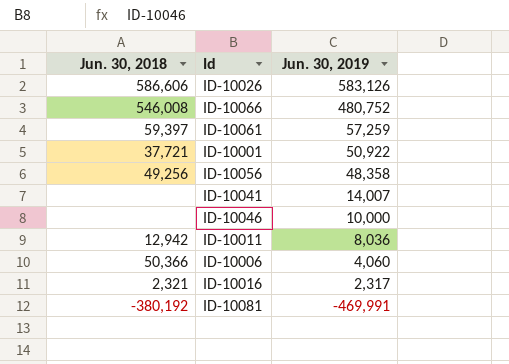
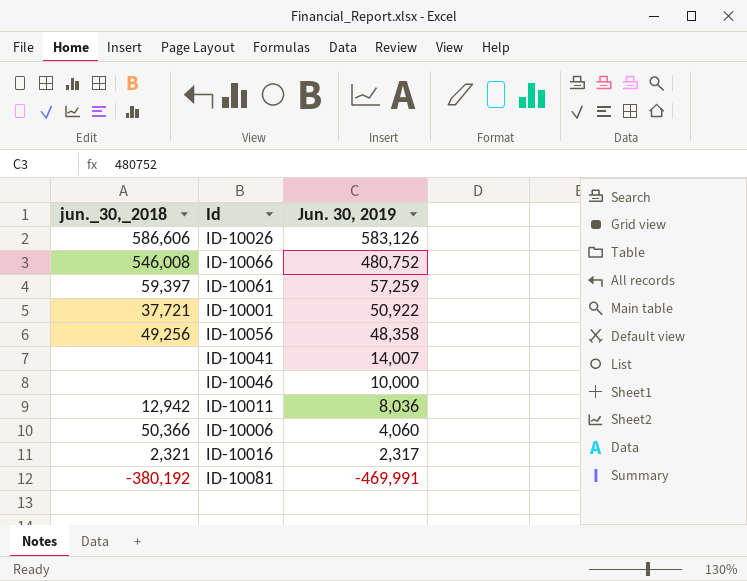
column name: Jun. 30, 2018 -> jun._30,_2018

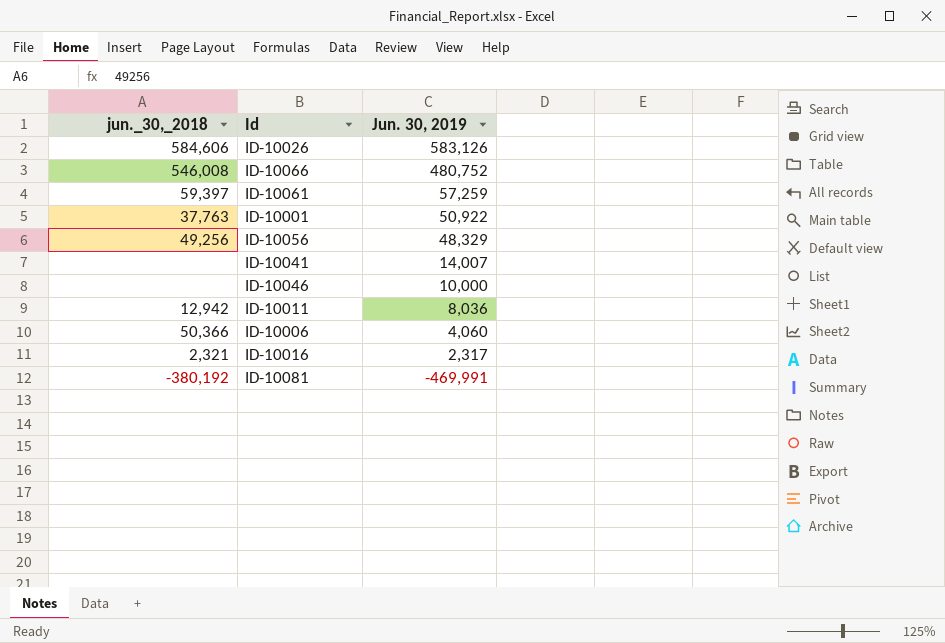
ID-10026 | jun._30,_2018: 586,606 -> 584,606
ID-10001 | jun._30,_2018: 37,721 -> 37,763
ID-10056 | Jun. 30, 2019: 48,358 -> 48,329

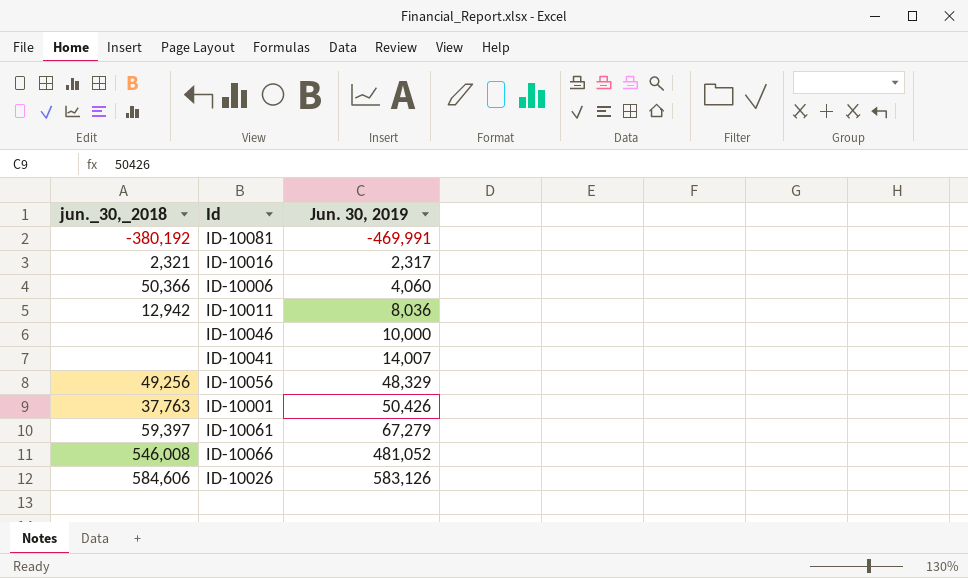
row order: Jun. 30, 2019 descending -> Jun. 30, 2019 ascending
ID-10001 | Jun. 30, 2019: 50,922 -> 50,426
ID-10061 | Jun. 30, 2019: 57,259 -> 67,279
ID-10066 | Jun. 30, 2019: 480,752 -> 481,052

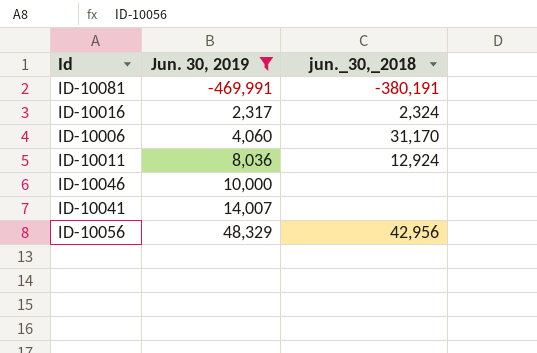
filter: none -> Jun. 30, 2019 <= 48,329
column jun._30,_2018 | position: 1 -> 3
ID-10081 | jun._30,_2018: -380,192 -> -380,191
ID-10016 | jun._30,_2018: 2,321 -> 2,324
ID-10006 | jun._30,_2018: 50,366 -> 31,170
ID-10011 | jun._30,_2018: 12,942 -> 12,924
ID-10056 | jun._30,_2018: 49,256 -> 42,956

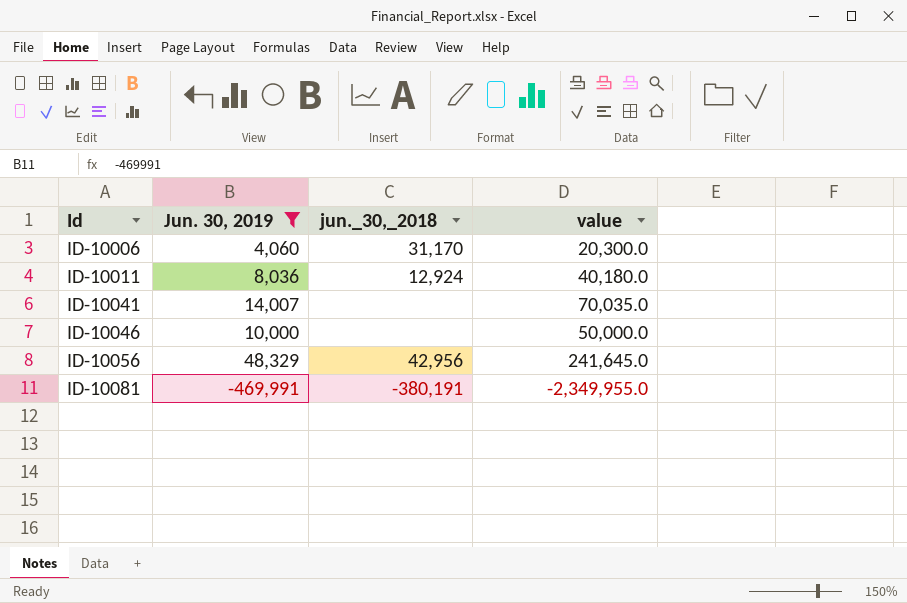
row order: Jun. 30, 2019 ascending -> Id ascending
column value | formula: none -> [Jun. 30, 2019] * 5
row ID-10016: 2,317 | 2,324 -> none

